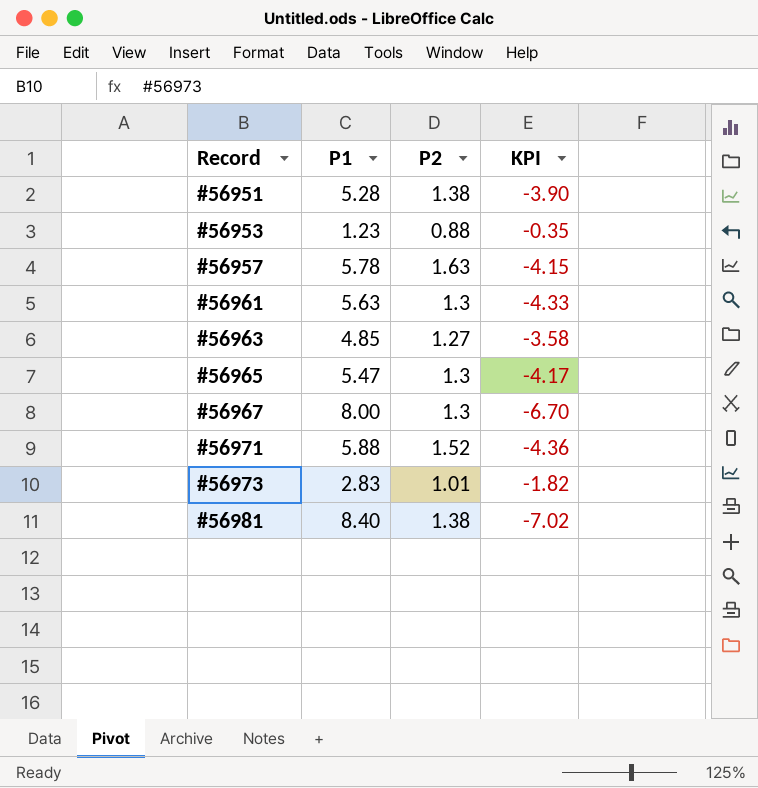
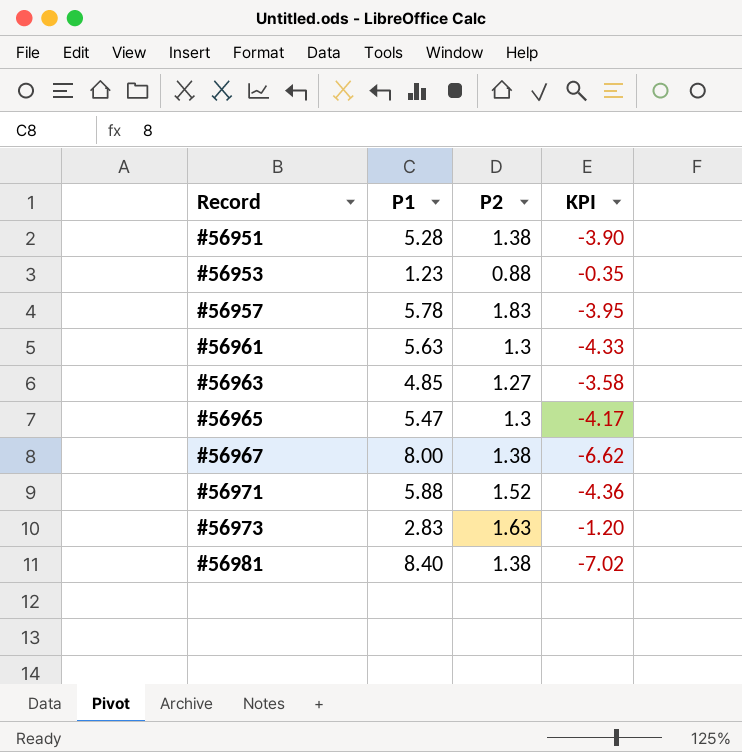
#56957 | P2: 1.63 -> 1.83
#56957 | KPI: -4.15 -> -3.95
#56967 | P2: 1.3 -> 1.38
#56967 | KPI: -6.70 -> -6.62
#56973 | P2: 1.01 -> 1.63
#56973 | KPI: -1.82 -> -1.20

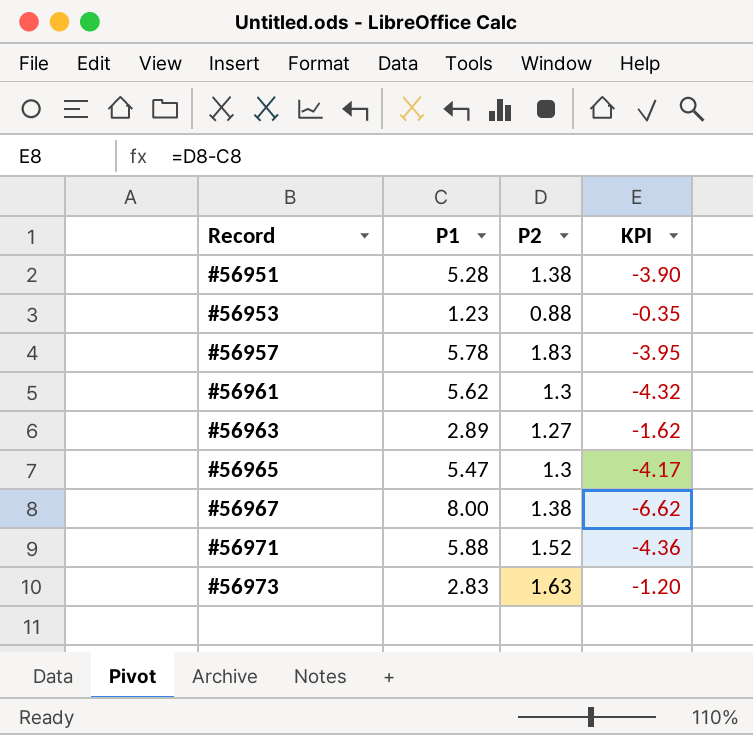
row #56981: 8.40 | 1.38 | -7.02 -> none
#56961 | P1: 5.63 -> 5.62
#56961 | KPI: -4.33 -> -4.32
#56963 | P1: 4.85 -> 2.89
#56963 | KPI: -3.58 -> -1.62

